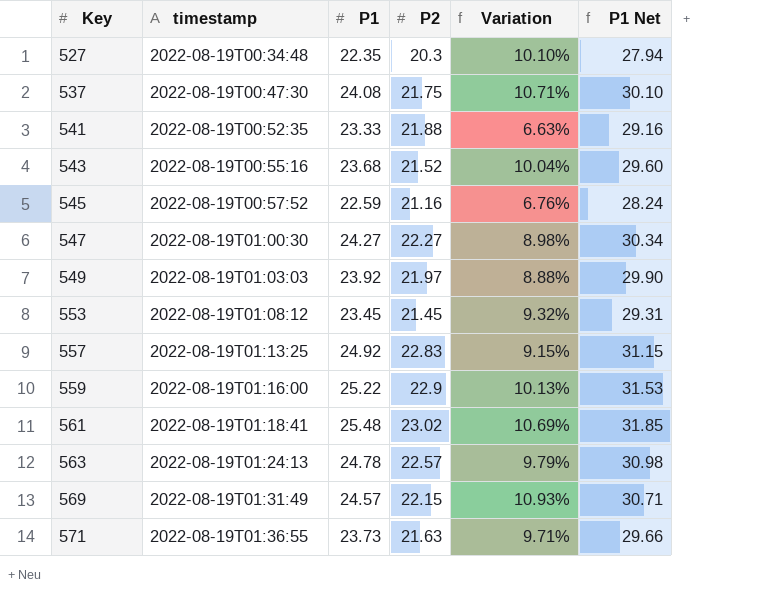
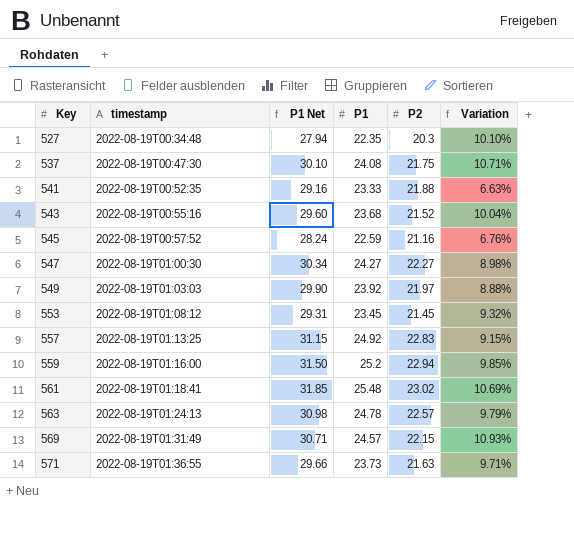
column P1 Net | position: 6 -> 3
559 | P1 Net: 31.53 -> 31.50
559 | P1: 25.22 -> 25.2
559 | P2: 22.9 -> 22.94
559 | Variation: 10.13% -> 9.85%

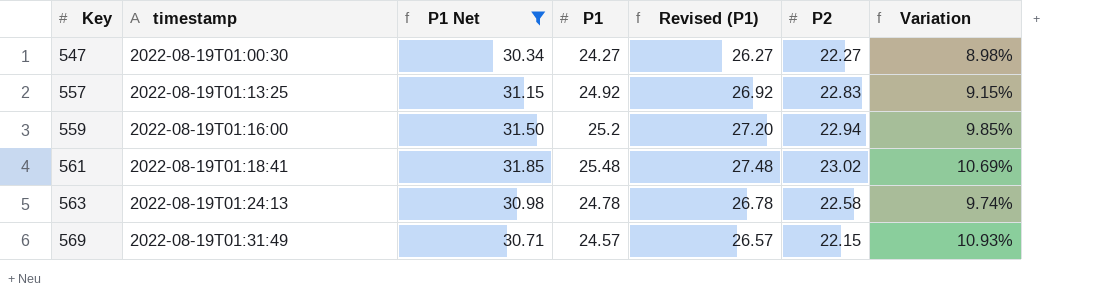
filter: none -> P1 Net >= 30.34
column Revised (P1) | formula: none -> [P1] + 2
563 | P2: 22.57 -> 22.58
563 | Variation: 9.79% -> 9.74%

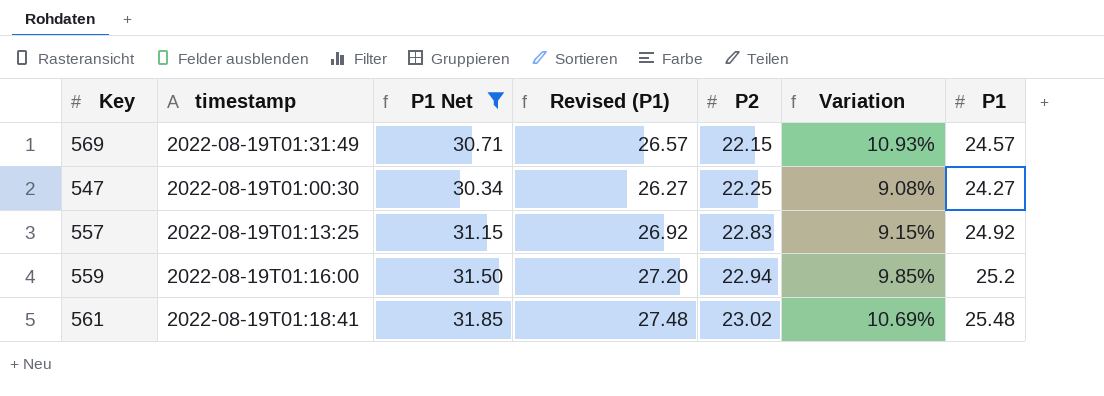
row order: Key ascending -> P2 ascending
column P1 | position: 4 -> 7
row 563: 2022-08-19T01:24:13 | 30.98 | 24.78 | 26.78 | 22.58 | 9.74% -> none
547 | P2: 22.27 -> 22.25
547 | Variation: 8.98% -> 9.08%

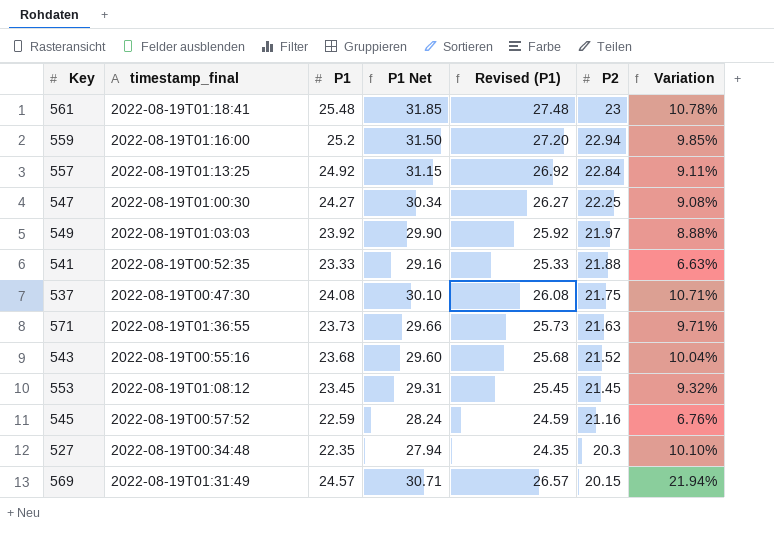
filter: P1 Net >= 30.34 -> none
row order: P2 ascending -> P2 descending
column name: timestamp -> timestamp_final
column P1 | position: 7 -> 3
561 | P2: 23.02 -> 23
561 | Variation: 10.69% -> 10.78%
557 | P2: 22.83 -> 22.84
557 | Variation: 9.15% -> 9.11%
569 | P2: 22.15 -> 20.15
569 | Variation: 10.93% -> 21.94%

